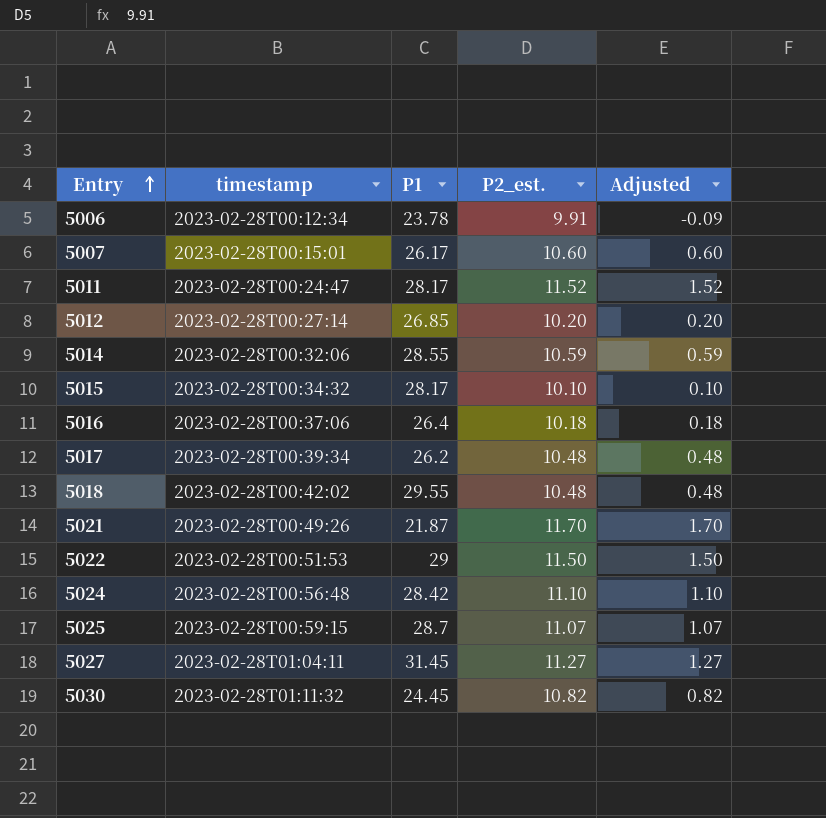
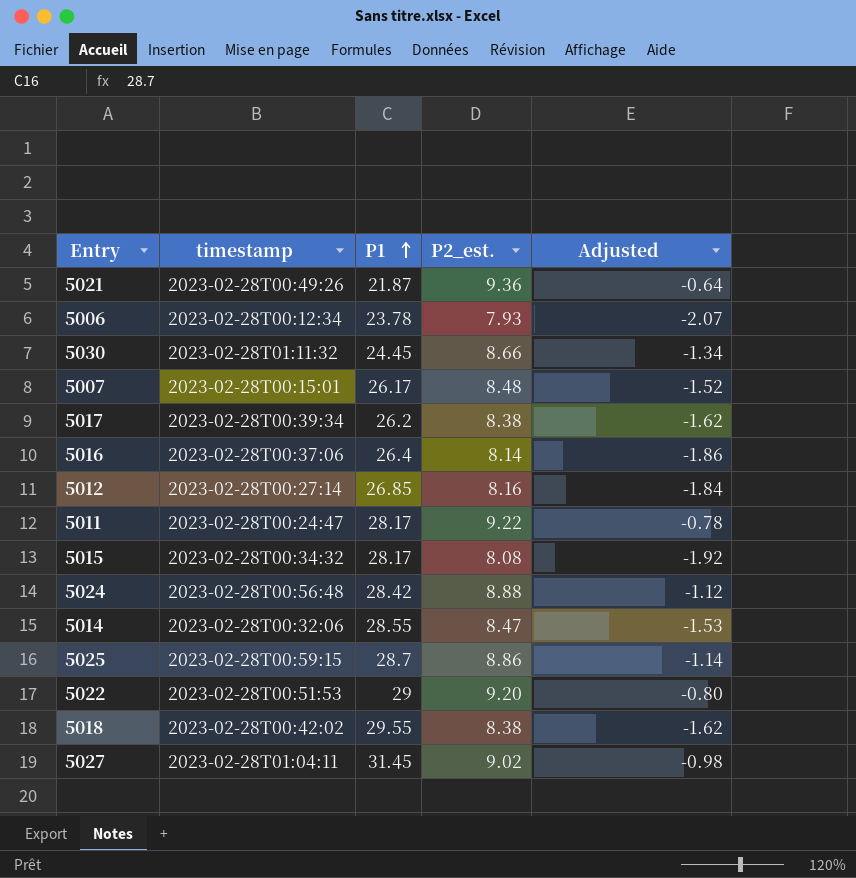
row order: Entry ascending -> P1 ascending
5021 | P2_est.: 11.70 -> 9.36
5021 | Adjusted: 1.70 -> -0.64
5006 | P2_est.: 9.91 -> 7.93
5006 | Adjusted: -0.09 -> -2.07
5030 | P2_est.: 10.82 -> 8.66
5030 | Adjusted: 0.82 -> -1.34
5007 | P2_est.: 10.60 -> 8.48
5007 | Adjusted: 0.60 -> -1.52
5017 | P2_est.: 10.48 -> 8.38
5017 | Adjusted: 0.48 -> -1.62
5016 | P2_est.: 10.18 -> 8.14
5016 | Adjusted: 0.18 -> -1.86
5012 | P2_est.: 10.20 -> 8.16
5012 | Adjusted: 0.20 -> -1.84
5011 | P2_est.: 11.52 -> 9.22
5011 | Adjusted: 1.52 -> -0.78
5015 | P2_est.: 10.10 -> 8.08
5015 | Adjusted: 0.10 -> -1.92
5024 | P2_est.: 11.10 -> 8.88
5024 | Adjusted: 1.10 -> -1.12
5014 | P2_est.: 10.59 -> 8.47
5014 | Adjusted: 0.59 -> -1.53
5025 | P2_est.: 11.07 -> 8.86
5025 | Adjusted: 1.07 -> -1.14
5022 | P2_est.: 11.50 -> 9.20
5022 | Adjusted: 1.50 -> -0.80
5018 | P2_est.: 10.48 -> 8.38
5018 | Adjusted: 0.48 -> -1.62
5027 | P2_est.: 11.27 -> 9.02
5027 | Adjusted: 1.27 -> -0.98

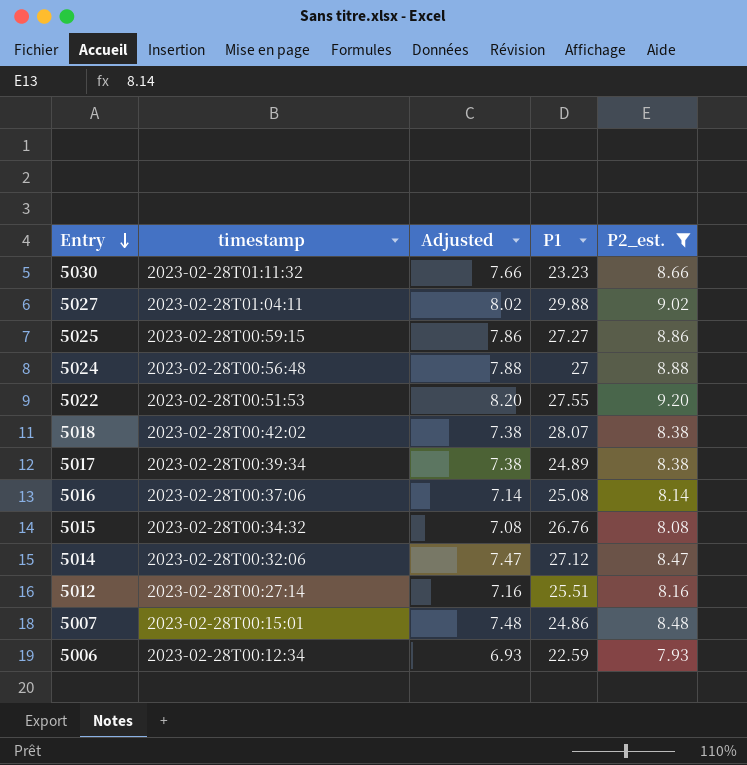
filter: none -> P2_est. <= 9.20
row order: P1 ascending -> Entry descending
column Adjusted | formula: [P2_est.] - 10 -> [P2_est.] - 1
column Adjusted | position: 5 -> 3
5030 | P1: 24.45 -> 23.23
5027 | P1: 31.45 -> 29.88
5025 | P1: 28.7 -> 27.27
5024 | P1: 28.42 -> 27
5022 | P1: 29 -> 27.55
5018 | P1: 29.55 -> 28.07
5017 | P1: 26.2 -> 24.89
5016 | P1: 26.4 -> 25.08
5015 | P1: 28.17 -> 26.76
5014 | P1: 28.55 -> 27.12
5012 | P1: 26.85 -> 25.51
5007 | P1: 26.17 -> 24.86
5006 | P1: 23.78 -> 22.59

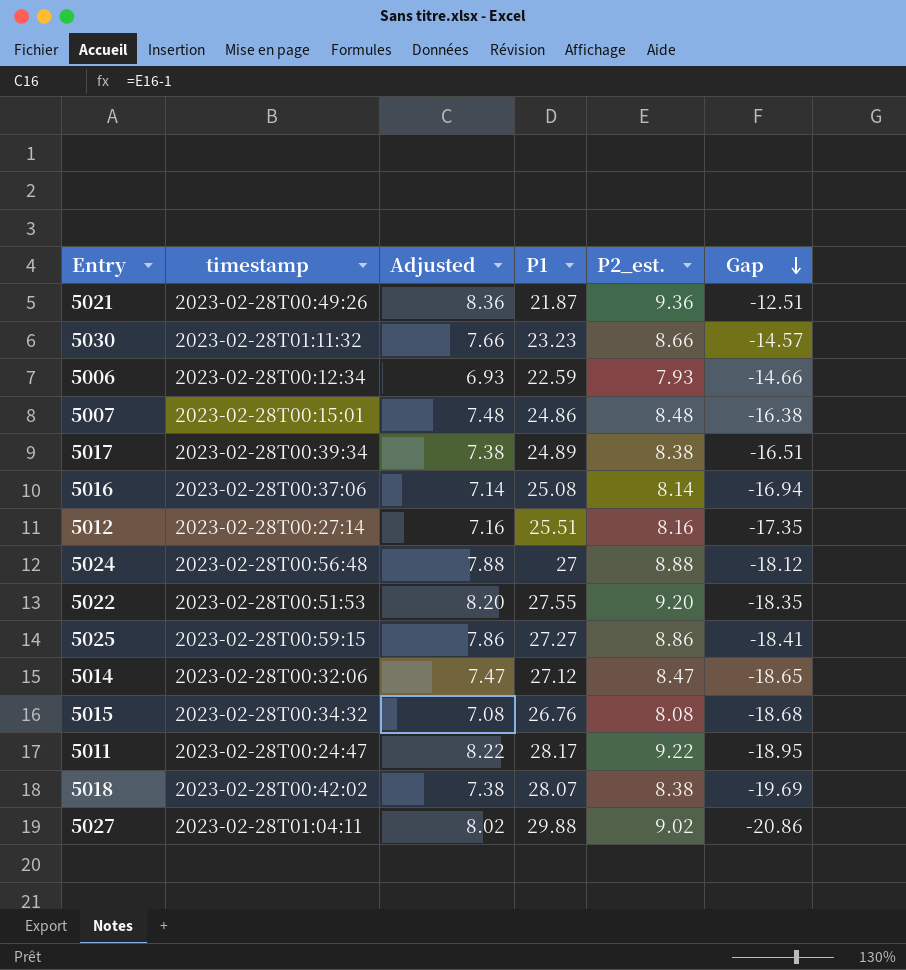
filter: P2_est. <= 9.20 -> none
row order: Entry descending -> Gap descending
column Gap | formula: none -> [P2_est.] - [P1]

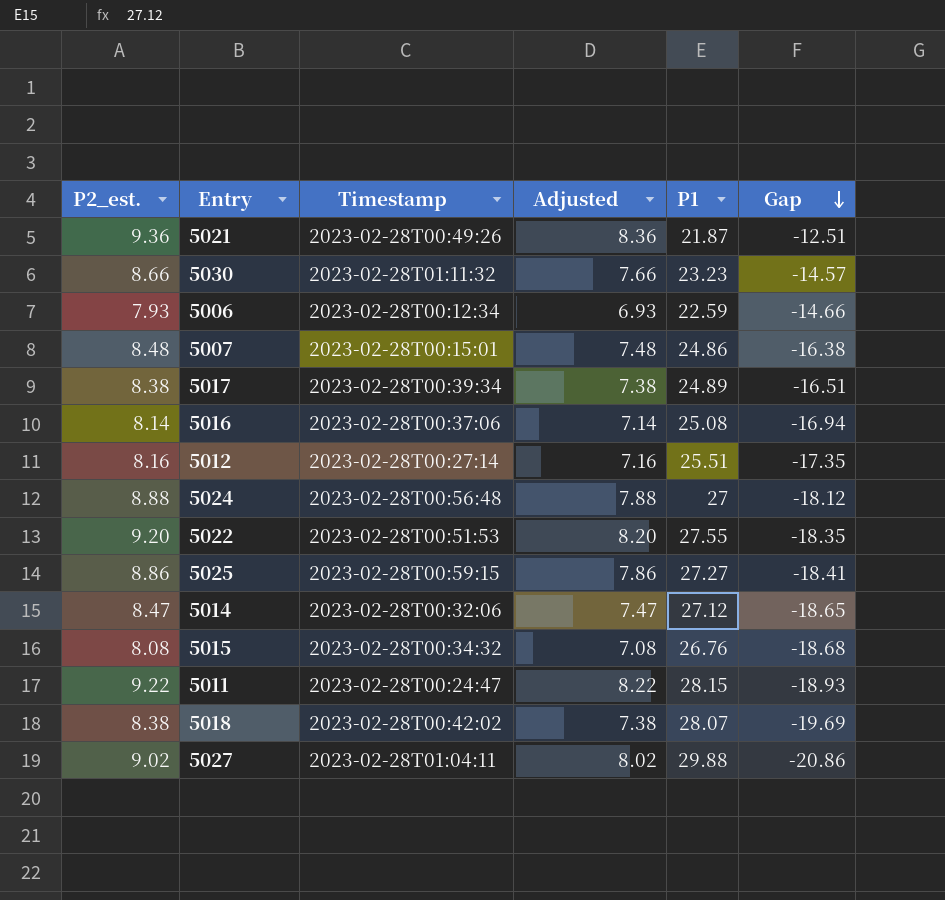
column P2_est. | position: 5 -> 1
column name: timestamp -> Timestamp
5011 | P1: 28.17 -> 28.15
5011 | Gap: -18.95 -> -18.93

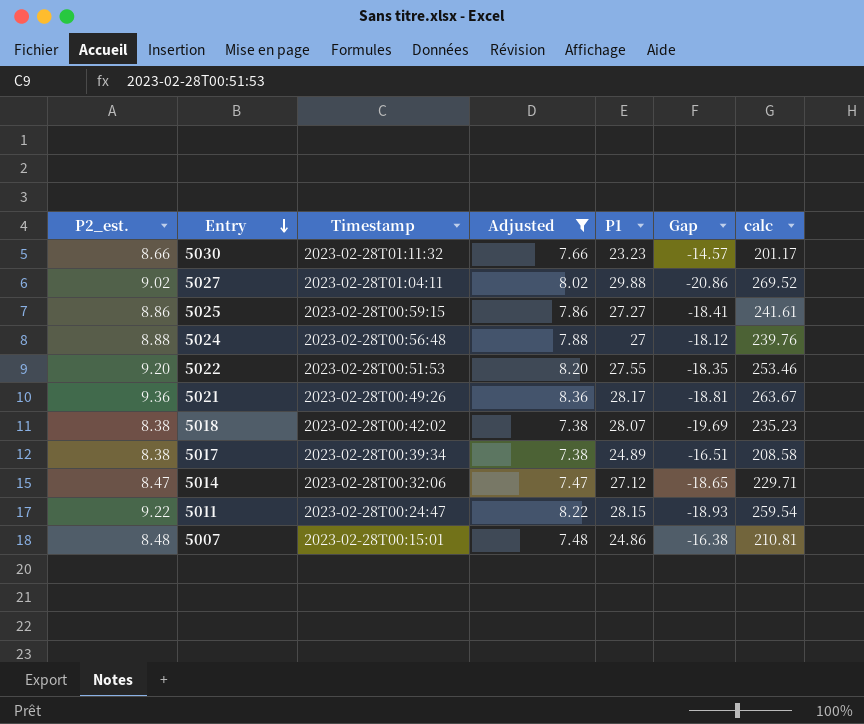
filter: none -> Adjusted >= 7.38
row order: Gap descending -> Entry descending
column calc | formula: none -> [P2_est.] * [P1]
5021 | P1: 21.87 -> 28.17
5021 | Gap: -12.51 -> -18.81

